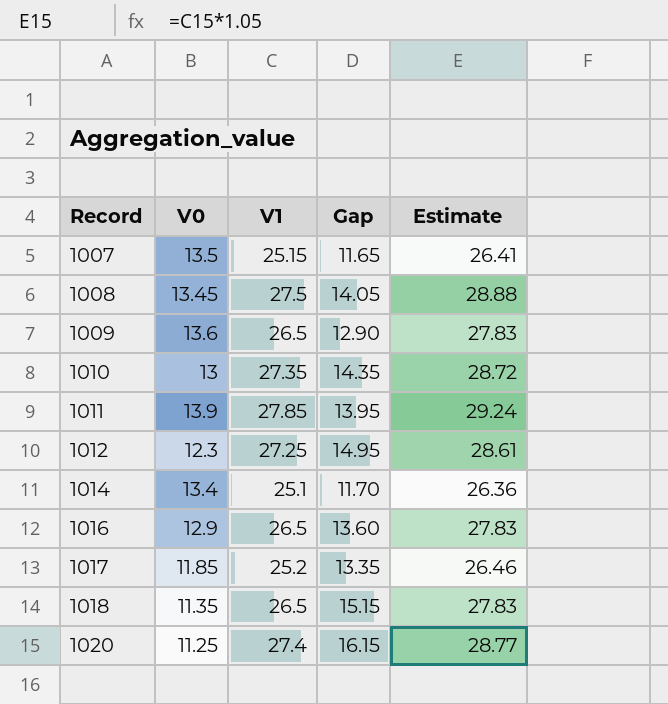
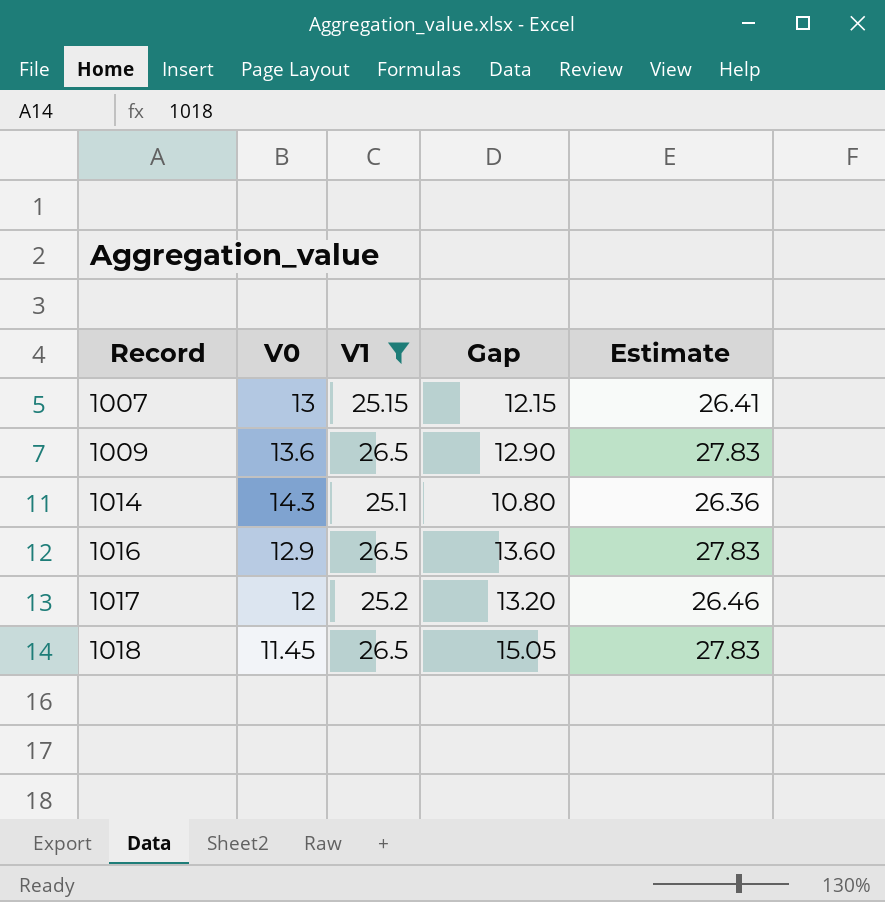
filter: none -> V1 <= 26.5
1007 | V0: 13.5 -> 13
1007 | Gap: 11.65 -> 12.15
1014 | V0: 13.4 -> 14.3
1014 | Gap: 11.70 -> 10.80
1017 | V0: 11.85 -> 12
1017 | Gap: 13.35 -> 13.20
1018 | V0: 11.35 -> 11.45
1018 | Gap: 15.15 -> 15.05

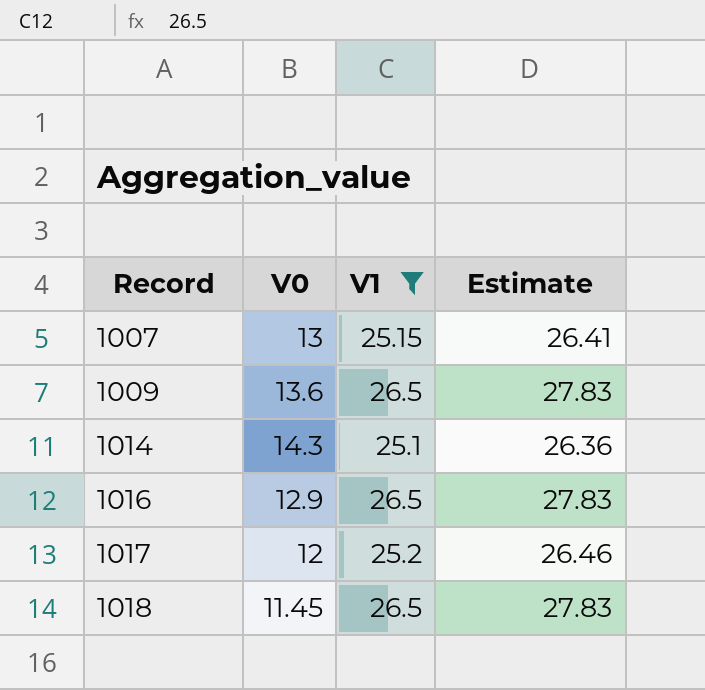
column Gap | formula: [V1] - [V0] -> none

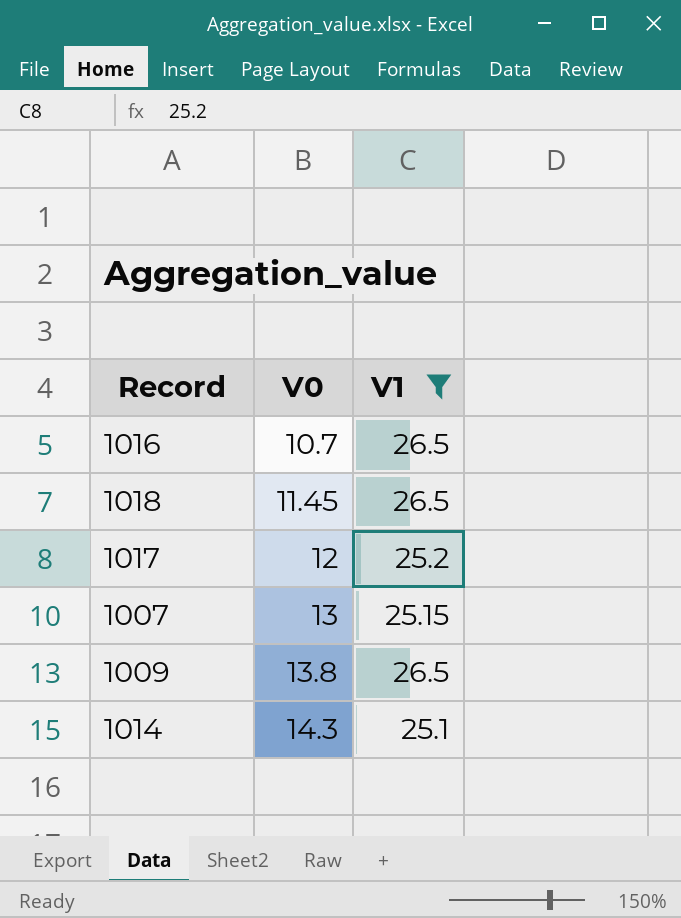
row order: Record ascending -> V0 ascending
column Estimate | formula: [V1] * 1.05 -> none
1016 | V0: 12.9 -> 10.7
1009 | V0: 13.6 -> 13.8

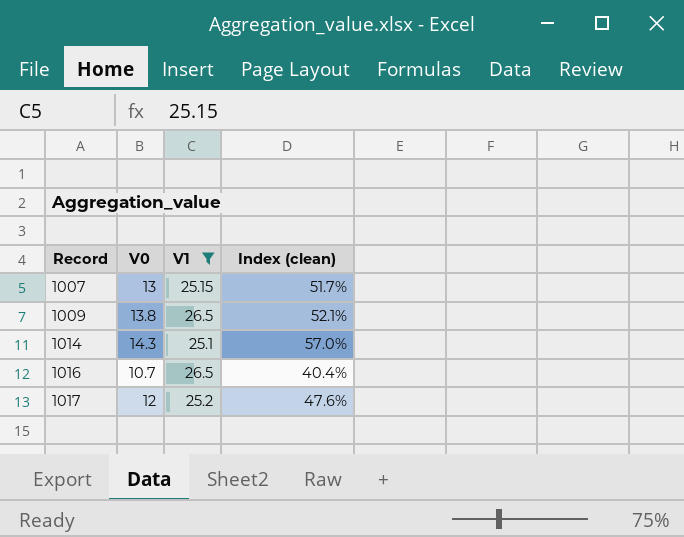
row order: V0 ascending -> Record ascending
column Index (clean) | formula: none -> [V0] / [V1]
row 1018: 11.45 | 26.5 -> none

